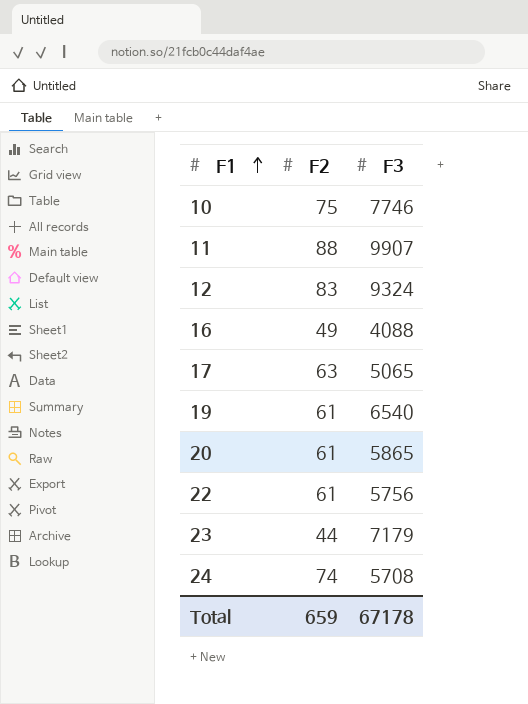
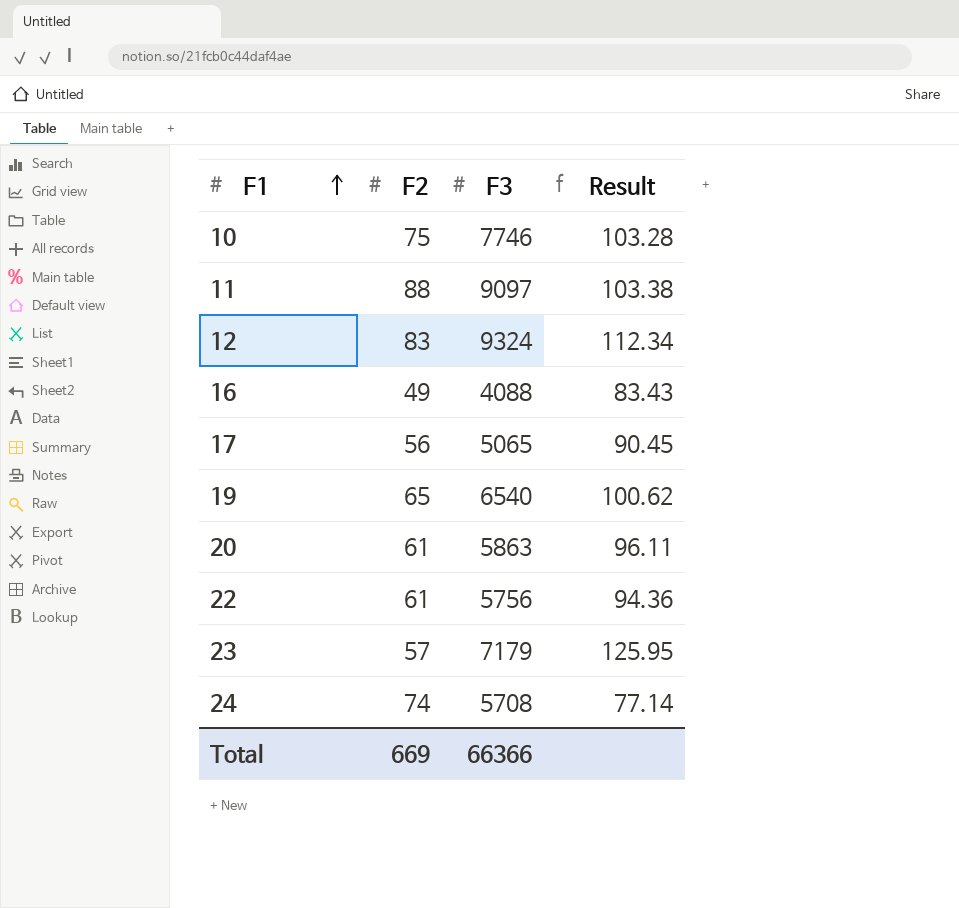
column Result | formula: none -> [F3] / [F2]
11 | F3: 9907 -> 9097
17 | F2: 63 -> 56
19 | F2: 61 -> 65
20 | F3: 5865 -> 5863
23 | F2: 44 -> 57
Total | F2: 659 -> 669
Total | F3: 67178 -> 66366

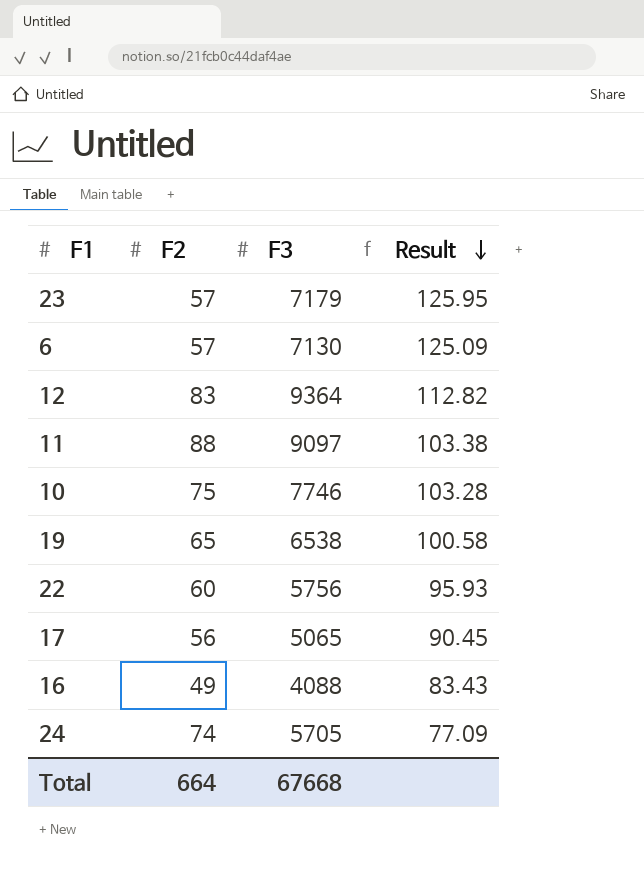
row order: F1 ascending -> Result descending
row 20: 61 | 5863 | 96.11 -> none
row 6: none -> 57 | 7130 | 125.09
12 | F3: 9324 -> 9364
12 | Result: 112.34 -> 112.82
19 | F3: 6540 -> 6538
19 | Result: 100.62 -> 100.58
22 | F2: 61 -> 60
22 | Result: 94.36 -> 95.93
24 | F3: 5708 -> 5705
24 | Result: 77.14 -> 77.09
Total | F2: 669 -> 664
Total | F3: 66366 -> 67668

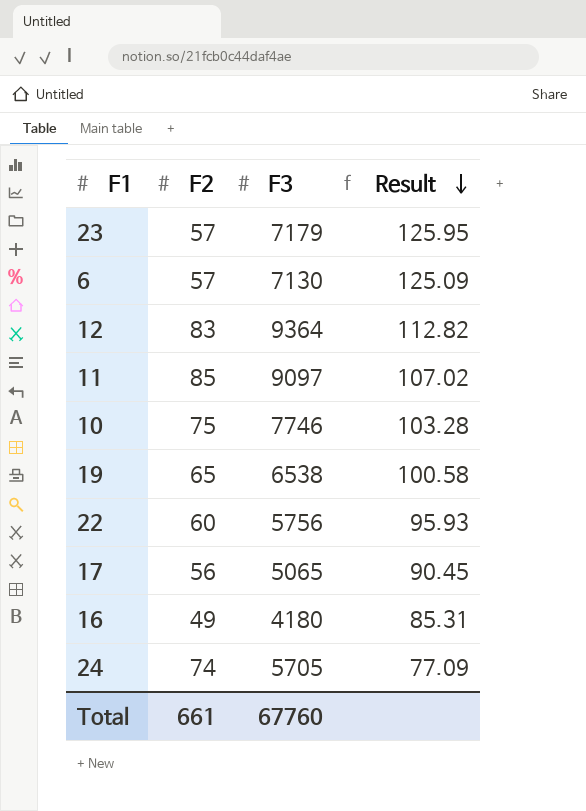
11 | F2: 88 -> 85
11 | Result: 103.38 -> 107.02
16 | F3: 4088 -> 4180
16 | Result: 83.43 -> 85.31
Total | F2: 664 -> 661
Total | F3: 67668 -> 67760

